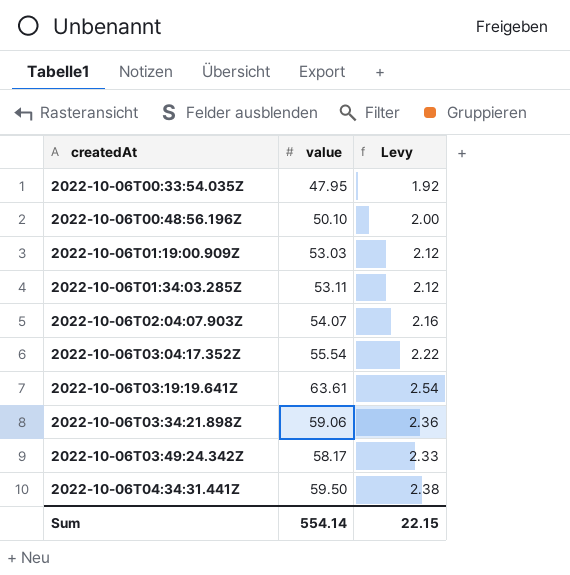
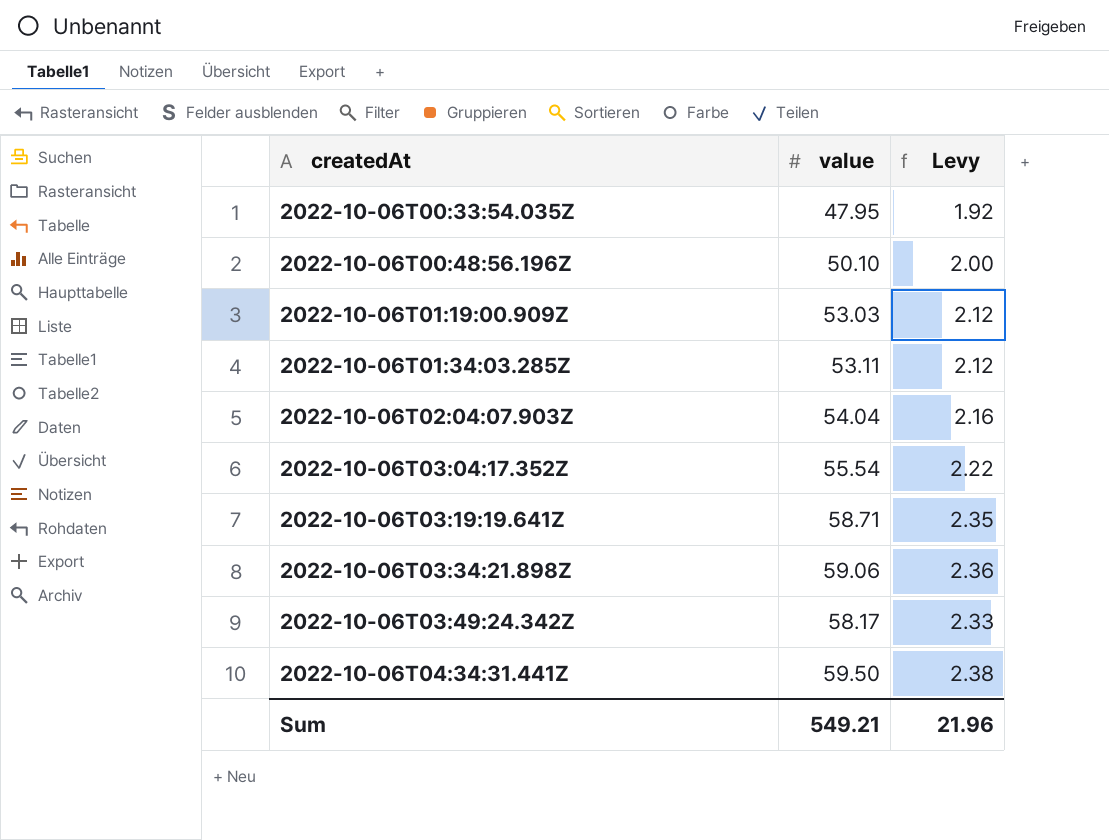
2022-10-06T02:04:07.903Z | value: 54.07 -> 54.04
2022-10-06T03:19:19.641Z | value: 63.61 -> 58.71
2022-10-06T03:19:19.641Z | Levy: 2.54 -> 2.35
Sum | value: 554.14 -> 549.21
Sum | Levy: 22.15 -> 21.96

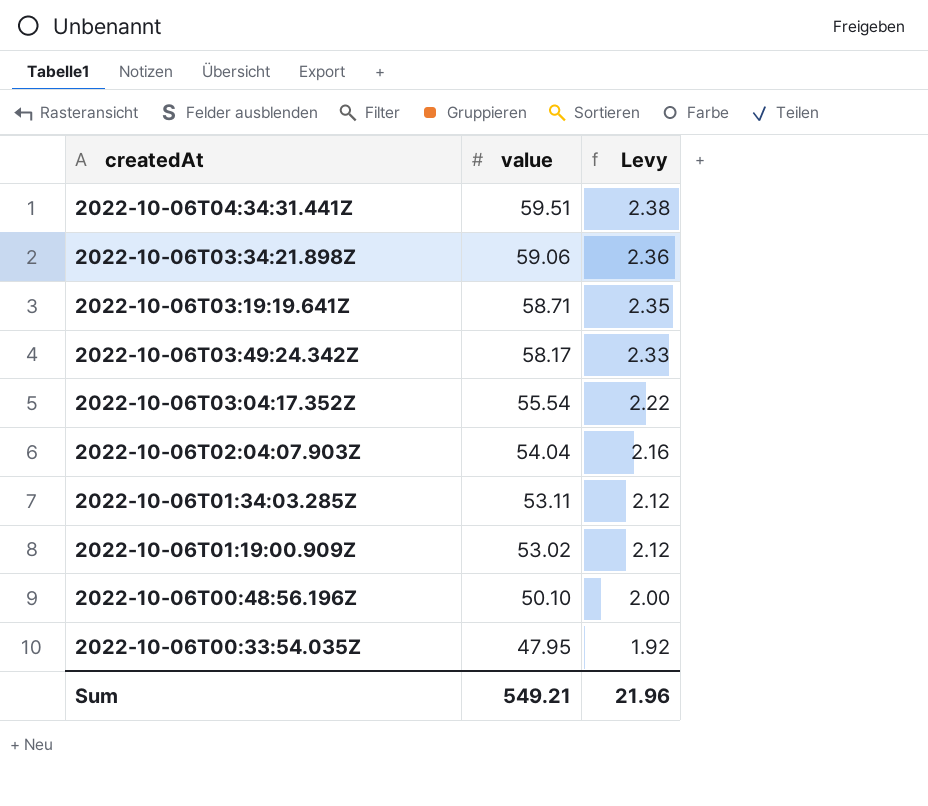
row order: createdAt ascending -> value descending
2022-10-06T04:34:31.441Z | value: 59.50 -> 59.51
2022-10-06T01:19:00.909Z | value: 53.03 -> 53.02

